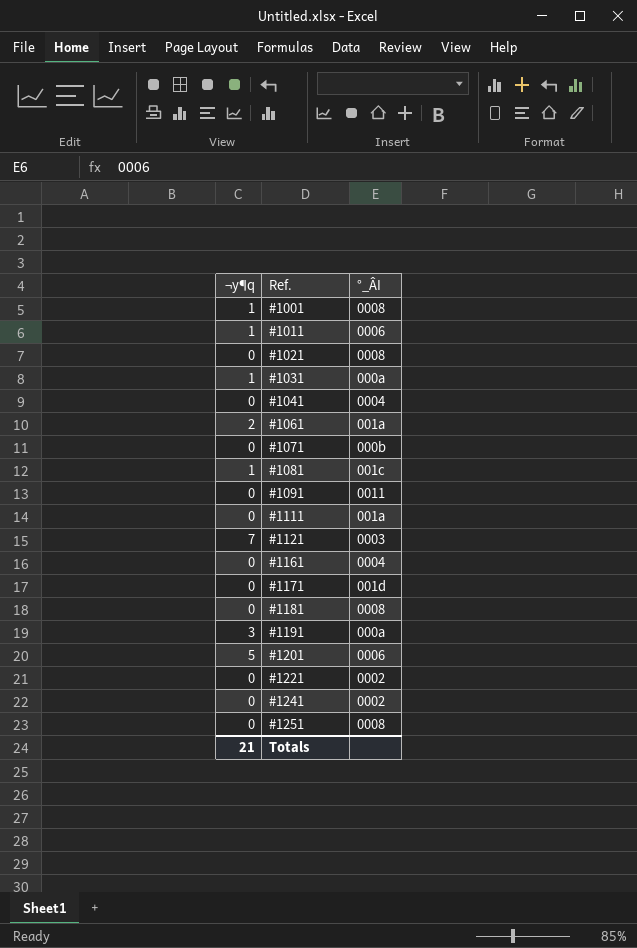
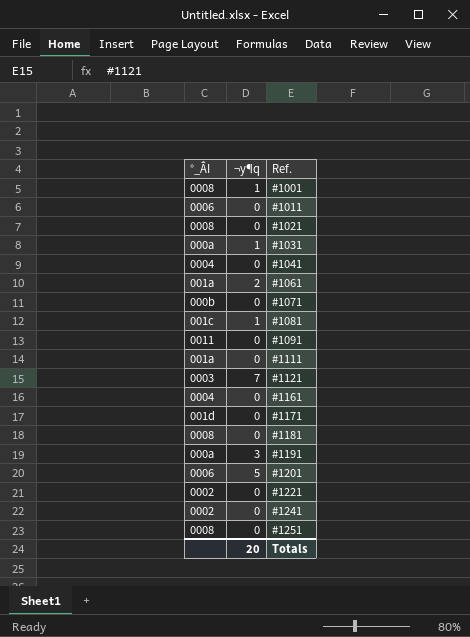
column °_ÂI | position: 3 -> 1
#1011 | ¬y¶q: 1 -> 0
Totals | ¬y¶q: 21 -> 20

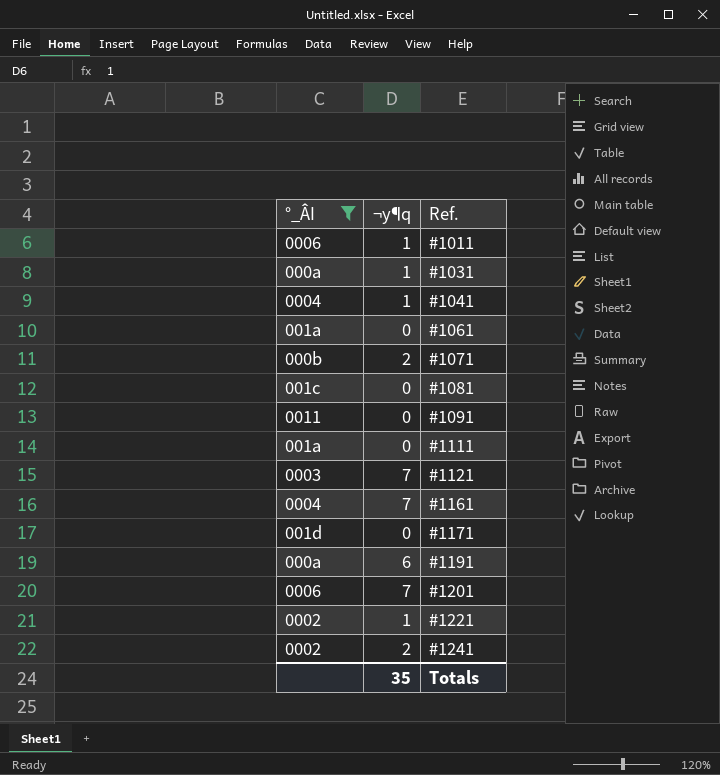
filter: none -> °_ÂI != 0008
#1011 | ¬y¶q: 0 -> 1
#1041 | ¬y¶q: 0 -> 1
#1061 | ¬y¶q: 2 -> 0
#1071 | ¬y¶q: 0 -> 2
#1081 | ¬y¶q: 1 -> 0
#1161 | ¬y¶q: 0 -> 7
#1191 | ¬y¶q: 3 -> 6
#1201 | ¬y¶q: 5 -> 7
#1221 | ¬y¶q: 0 -> 1
#1241 | ¬y¶q: 0 -> 2
Totals | ¬y¶q: 20 -> 35

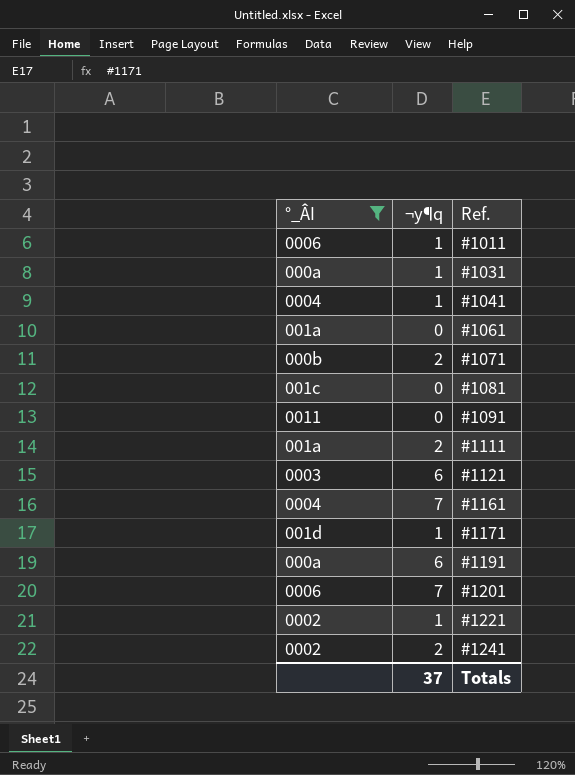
#1111 | ¬y¶q: 0 -> 2
#1121 | ¬y¶q: 7 -> 6
#1171 | ¬y¶q: 0 -> 1
Totals | ¬y¶q: 35 -> 37

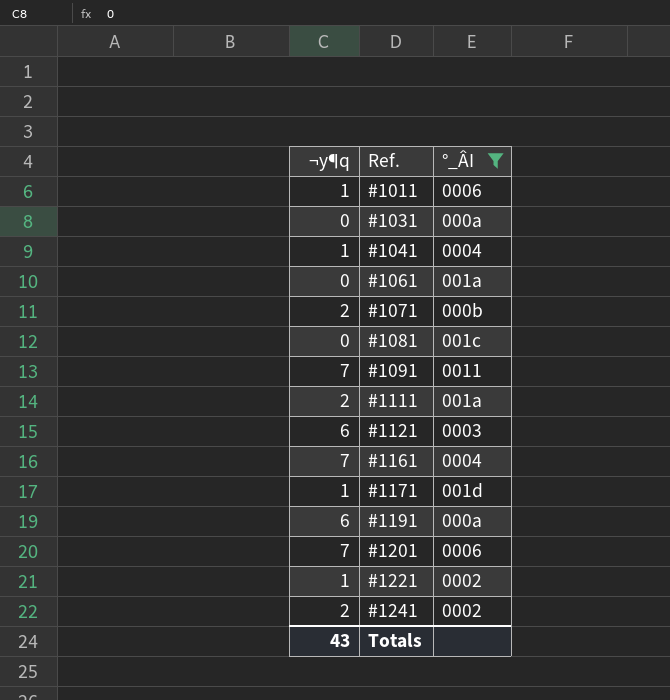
column °_ÂI | position: 1 -> 3
#1031 | ¬y¶q: 1 -> 0
#1091 | ¬y¶q: 0 -> 7
Totals | ¬y¶q: 37 -> 43

